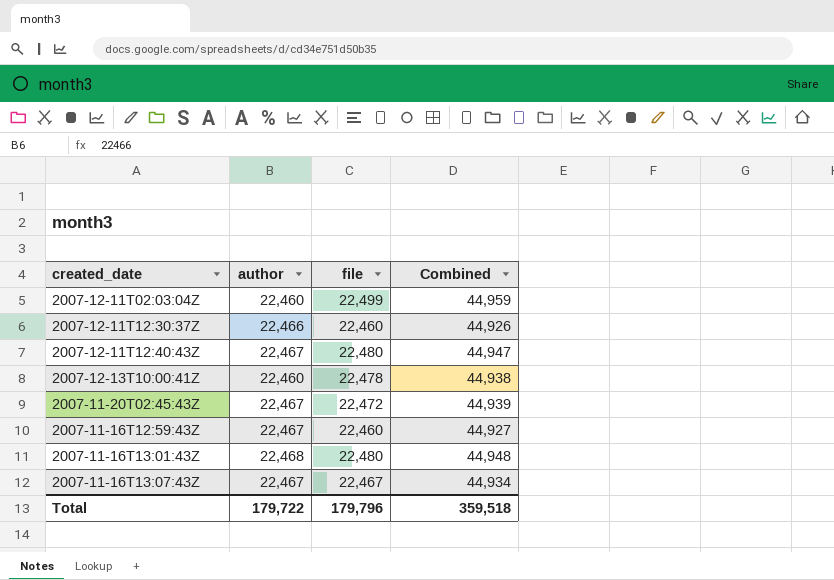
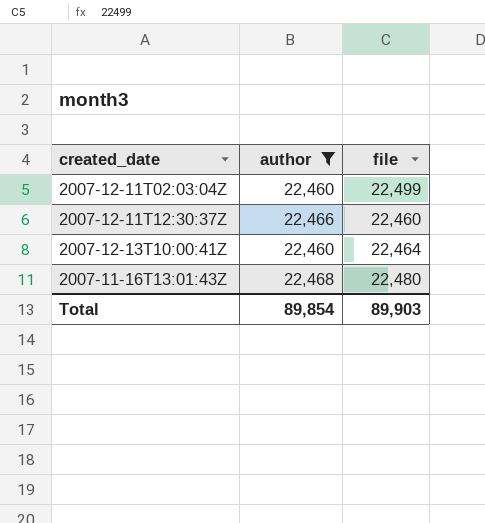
filter: none -> author != 22,467
column Combined | formula: [author] + [file] -> none
2007-12-13T10:00:41Z | file: 22,478 -> 22,464
Total | author: 179,722 -> 89,854
Total | file: 179,796 -> 89,903

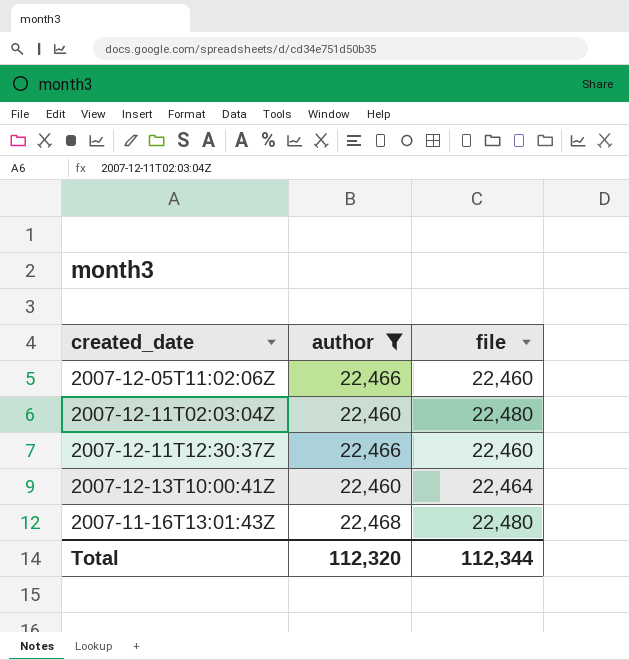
row 2007-12-05T11:02:06Z: none -> 22,466 | 22,460
2007-12-11T02:03:04Z | file: 22,499 -> 22,480
Total | author: 89,854 -> 112,320
Total | file: 89,903 -> 112,344

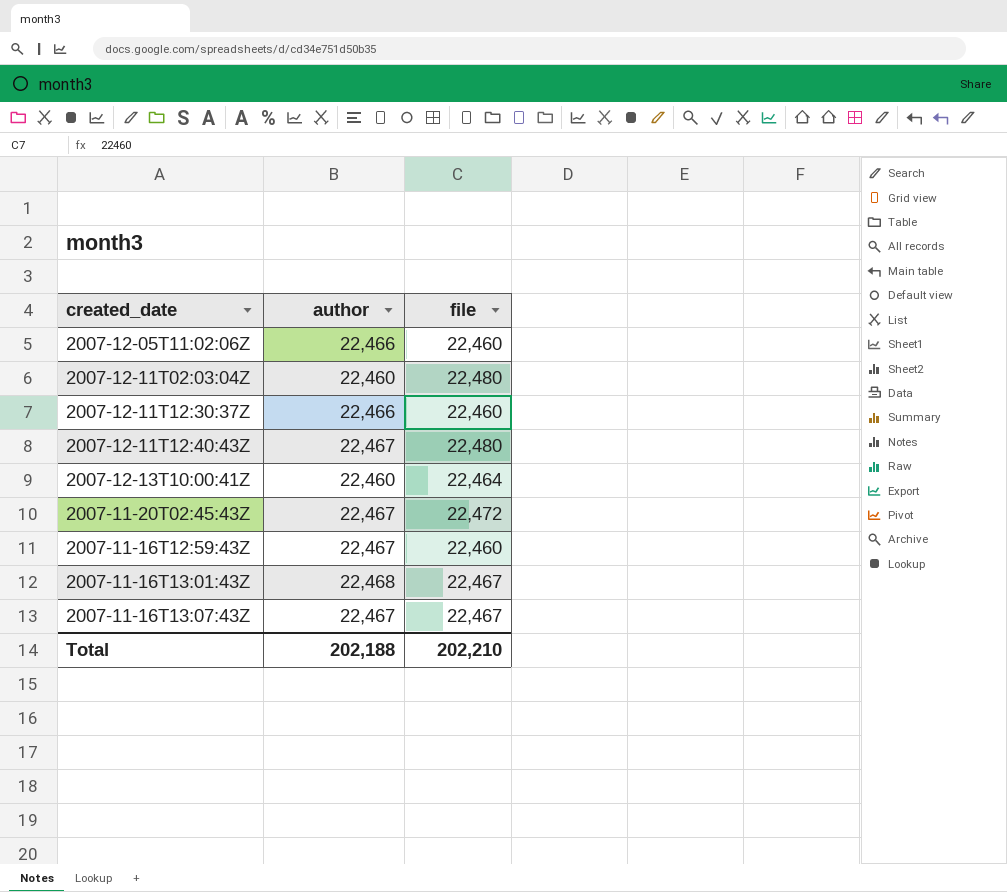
filter: author != 22,467 -> none
2007-11-16T13:01:43Z | file: 22,480 -> 22,467
Total | author: 112,320 -> 202,188
Total | file: 112,344 -> 202,210

